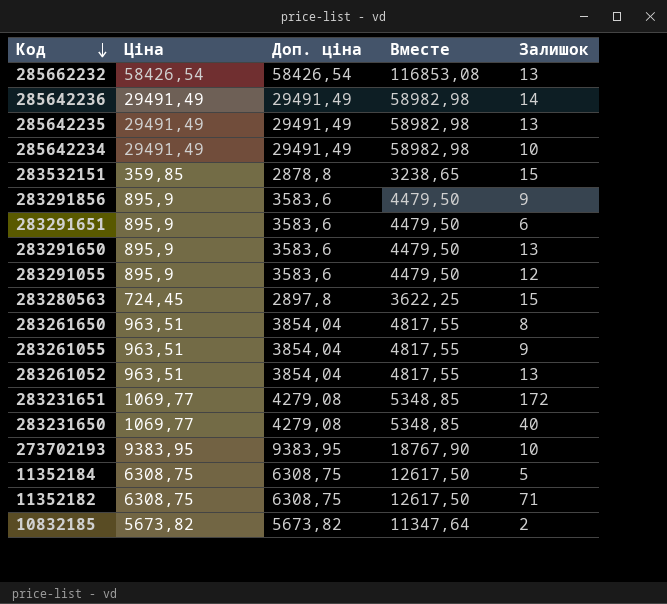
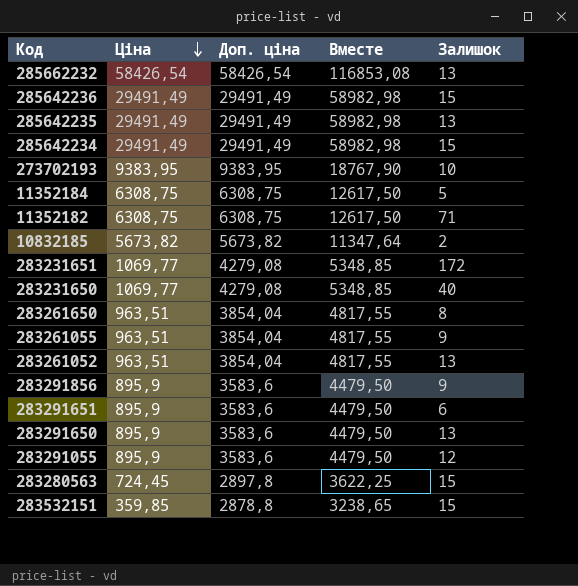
row order: Код descending -> Ціна descending
285642236 | Залишок: 14 -> 15
285642234 | Залишок: 10 -> 15

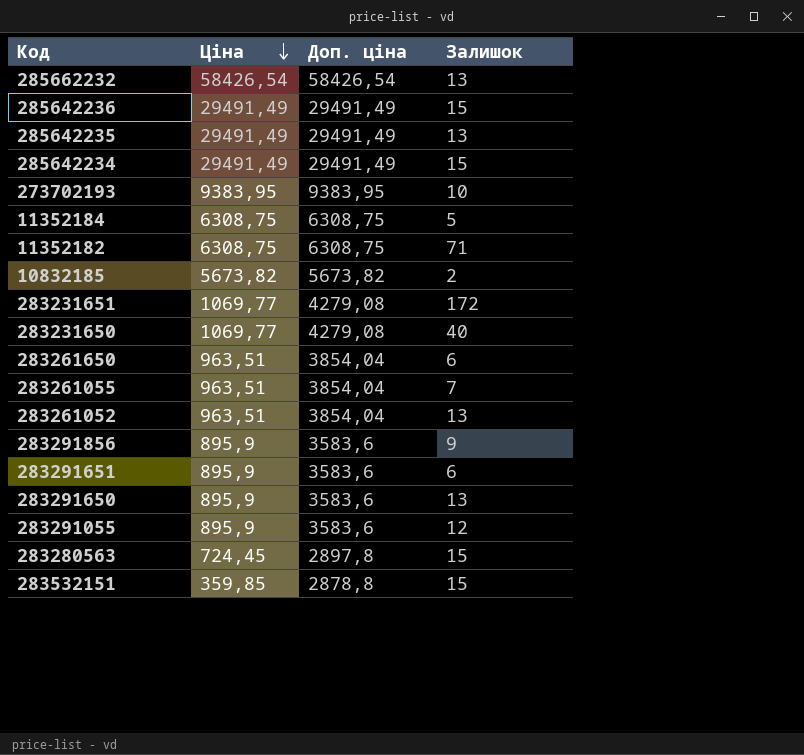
column Вместе | formula: [Ціна] + [Доп. ціна] -> none
283261650 | Залишок: 8 -> 6
283261055 | Залишок: 9 -> 7

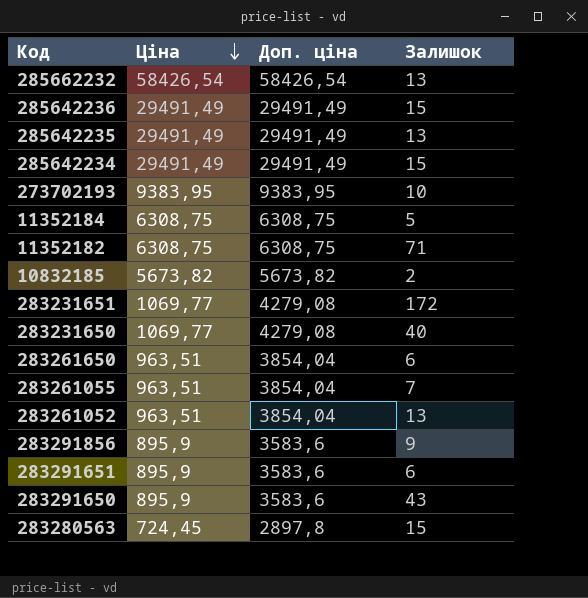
row 283291055: 895,9 | 3583,6 | 12 -> none
row 283532151: 359,85 | 2878,8 | 15 -> none
283291650 | Залишок: 13 -> 43

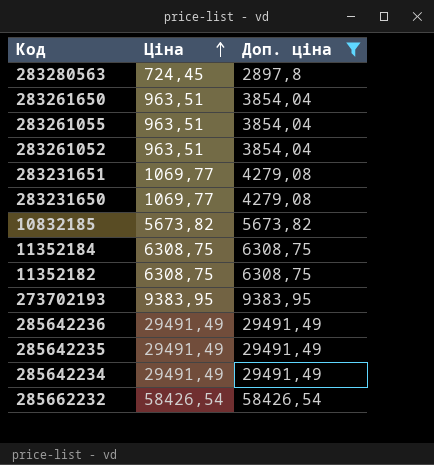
filter: none -> Доп. ціна != 3583,6
row order: Ціна descending -> Ціна ascending
column Залишок | position: 4 -> none

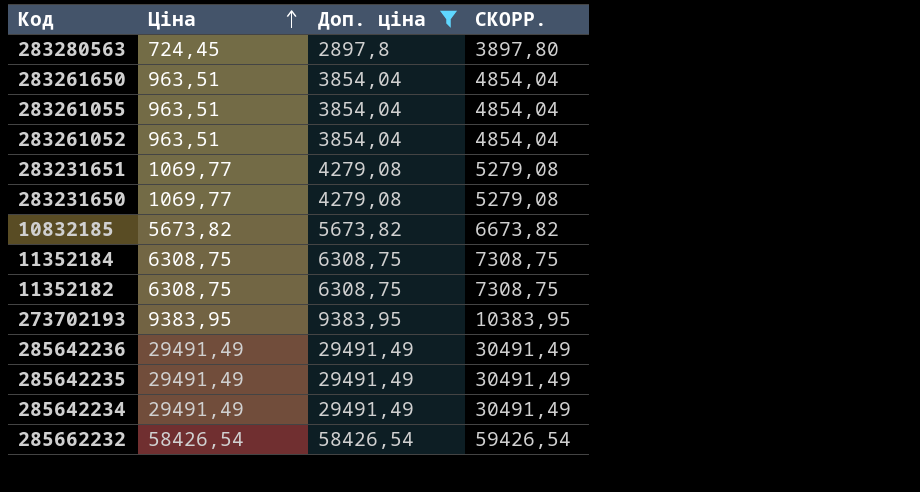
column СКОРР. | formula: none -> [Доп. ціна] + 1000

